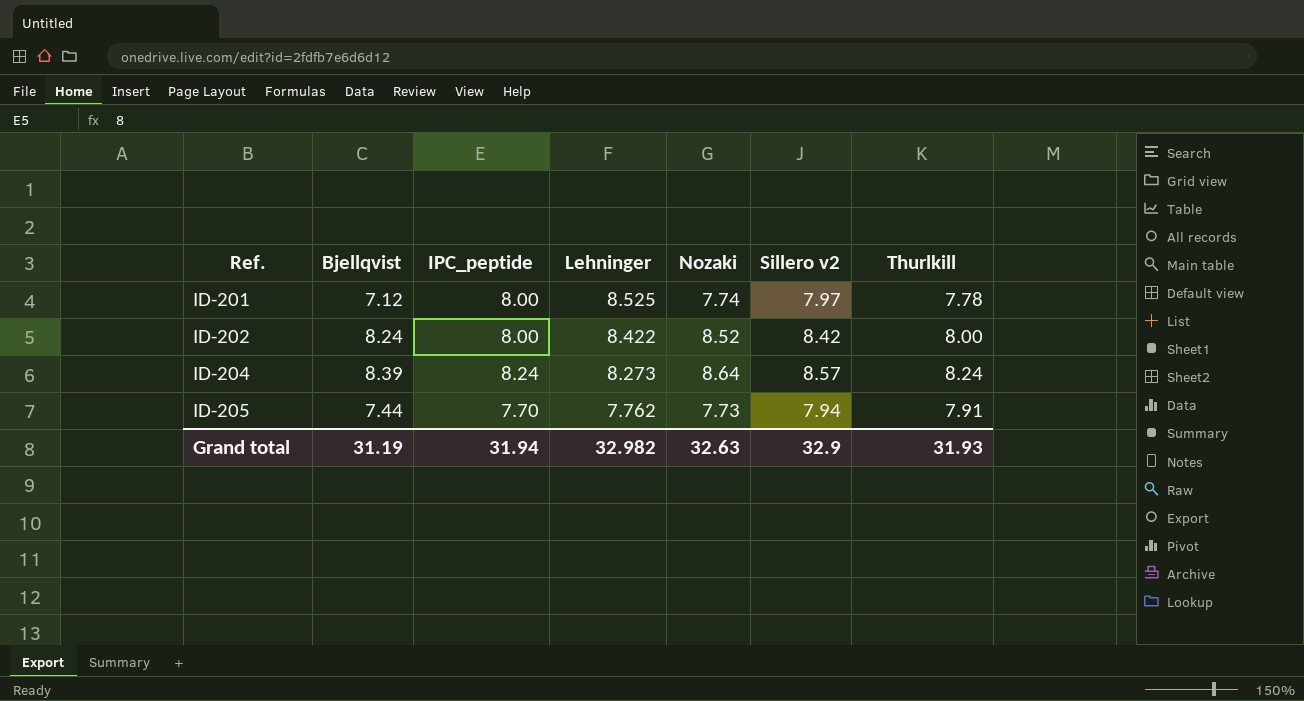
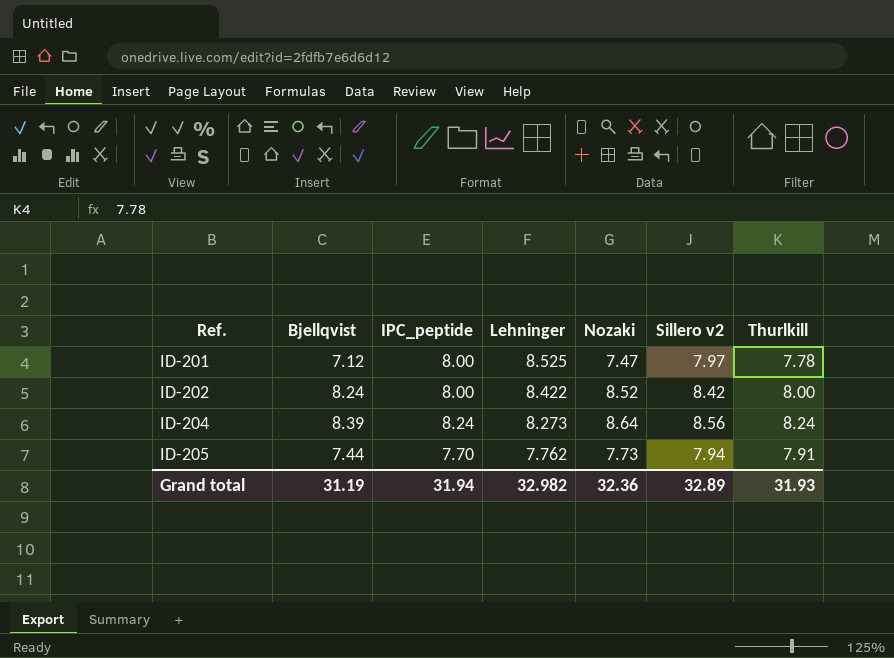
ID-201 | Nozaki: 7.74 -> 7.47
ID-204 | Sillero v2: 8.57 -> 8.56
Grand total | Nozaki: 32.63 -> 32.36
Grand total | Sillero v2: 32.9 -> 32.89

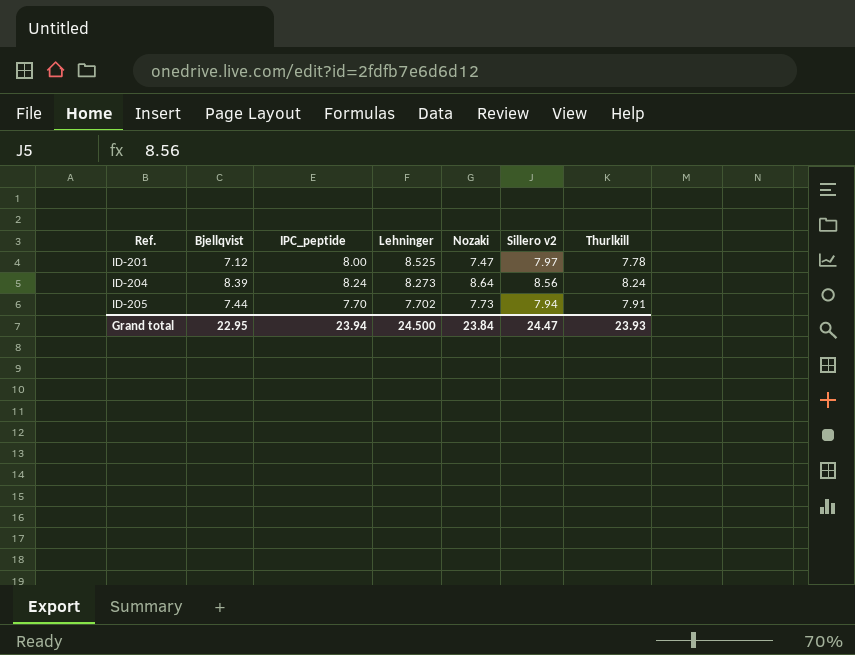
row ID-202: 8.24 | 8.00 | 8.422 | 8.52 | 8.42 | 8.00 -> none
ID-205 | Lehninger: 7.762 -> 7.702
Grand total | Bjellqvist: 31.19 -> 22.95
Grand total | IPC_peptide: 31.94 -> 23.94
Grand total | Lehninger: 32.982 -> 24.500
Grand total | Nozaki: 32.36 -> 23.84
Grand total | Sillero v2: 32.89 -> 24.47
Grand total | Thurlkill: 31.93 -> 23.93

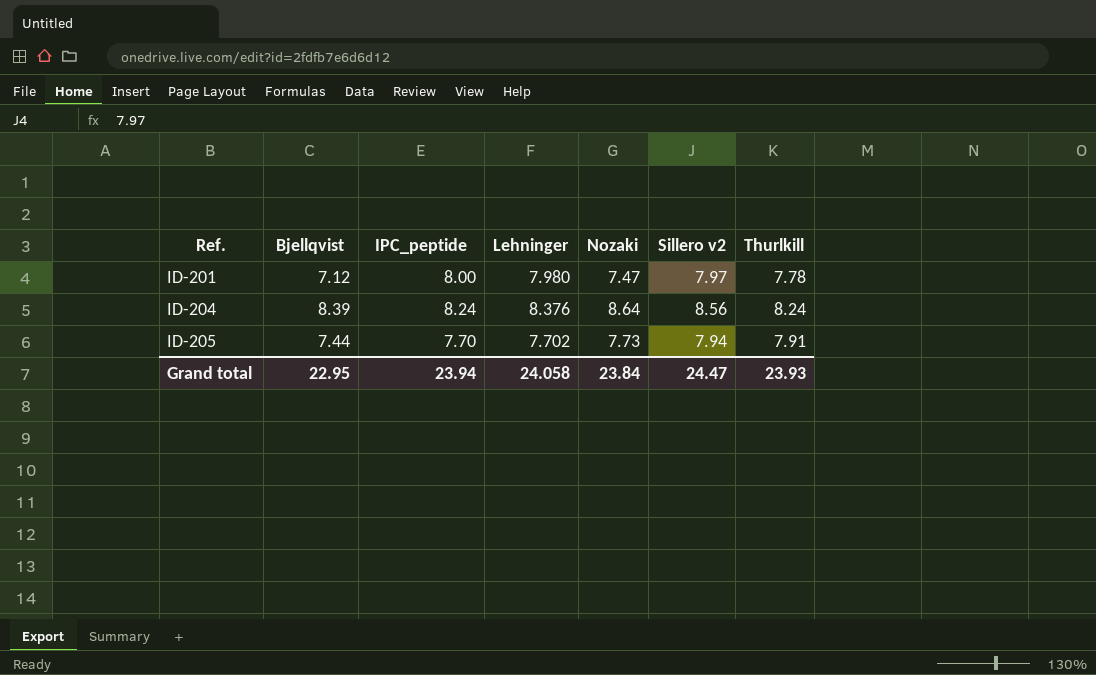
ID-201 | Lehninger: 8.525 -> 7.980
ID-204 | Lehninger: 8.273 -> 8.376
Grand total | Lehninger: 24.500 -> 24.058

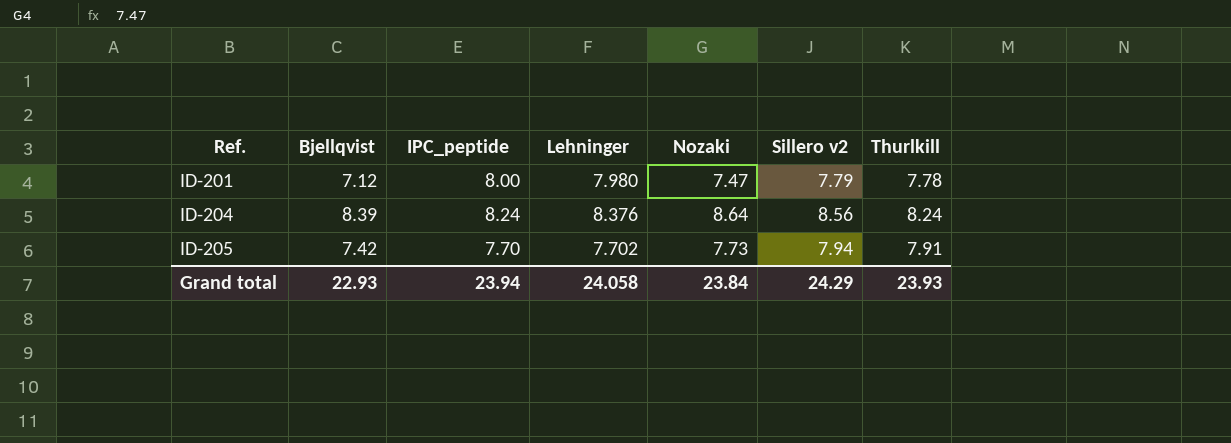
ID-201 | Sillero v2: 7.97 -> 7.79
ID-205 | Bjellqvist: 7.44 -> 7.42
Grand total | Bjellqvist: 22.95 -> 22.93
Grand total | Sillero v2: 24.47 -> 24.29

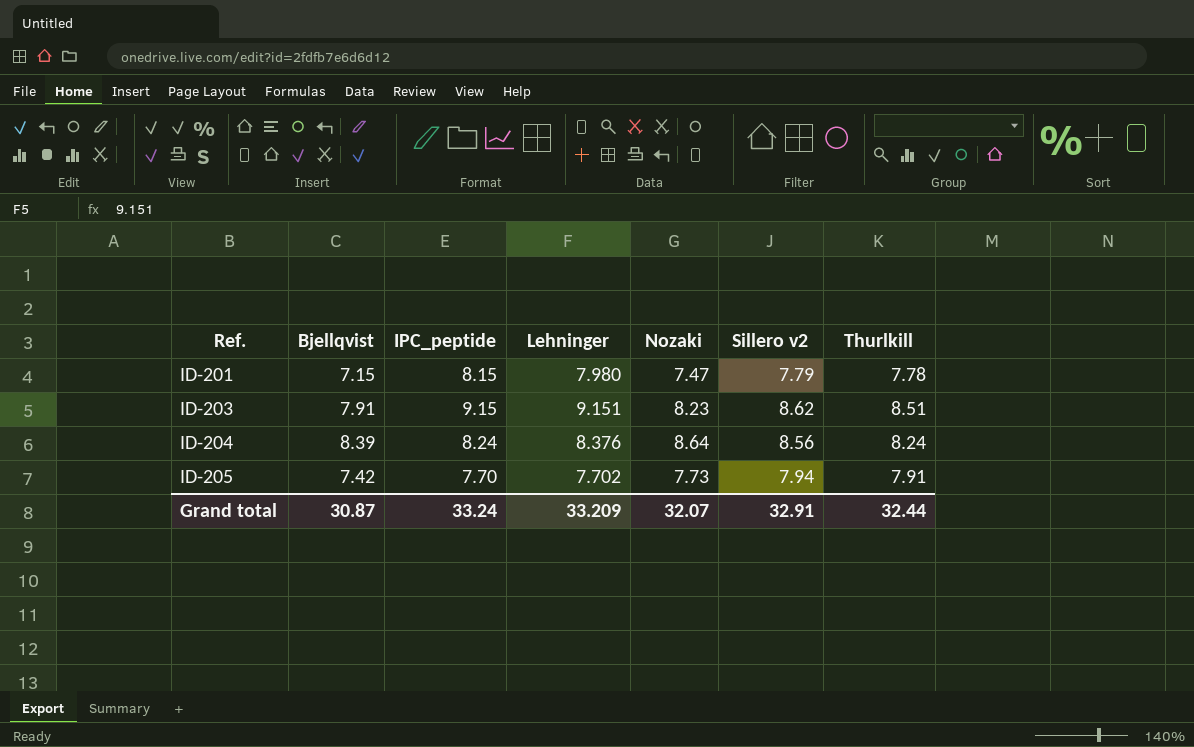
ID-201 | Bjellqvist: 7.12 -> 7.15
ID-201 | IPC_peptide: 8.00 -> 8.15
row ID-203: none -> 7.91 | 9.15 | 9.151 | 8.23 | 8.62 | 8.51
Grand total | Bjellqvist: 22.93 -> 30.87
Grand total | IPC_peptide: 23.94 -> 33.24
Grand total | Lehninger: 24.058 -> 33.209
Grand total | Nozaki: 23.84 -> 32.07
Grand total | Sillero v2: 24.29 -> 32.91
Grand total | Thurlkill: 23.93 -> 32.44

